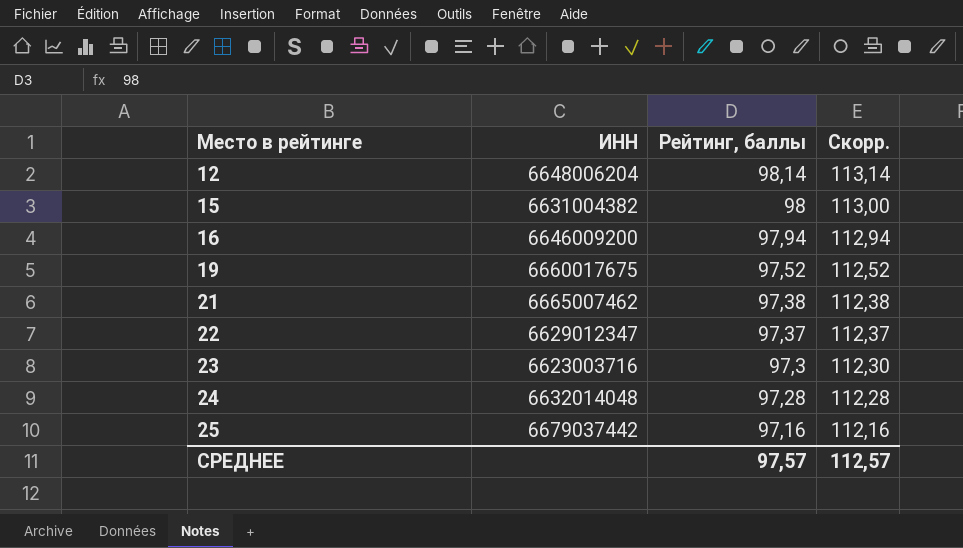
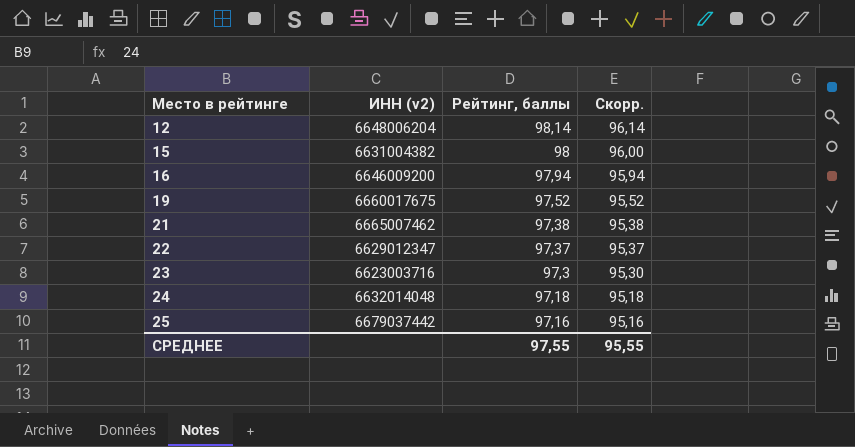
column name: ИНН -> ИНН (v2)
column Скорр. | formula: [Рейтинг, баллы] + 15 -> [Рейтинг, баллы] - 2
24 | Рейтинг, баллы: 97,28 -> 97,18
СРЕДНЕЕ | Рейтинг, баллы: 97,57 -> 97,55
СРЕДНЕЕ | Скорр.: 112,57 -> 95,55

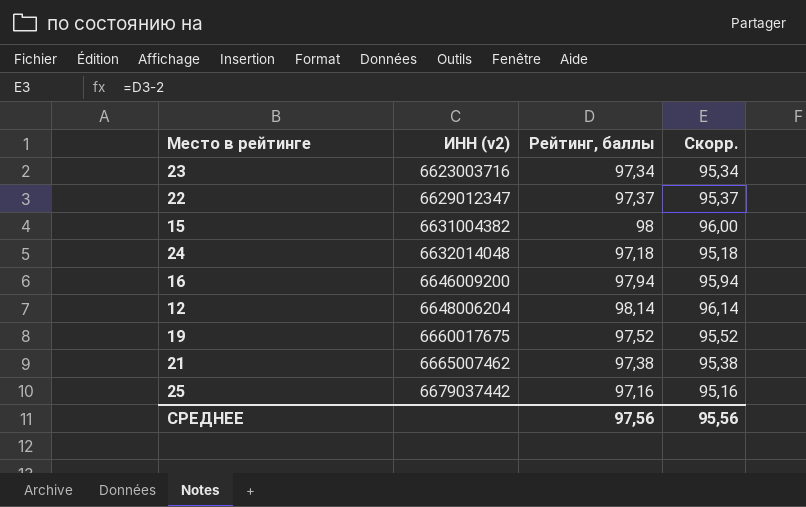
row order: Место в рейтинге ascending -> ИНН (v2) ascending
23 | Рейтинг, баллы: 97,3 -> 97,34
23 | Скорр.: 95,30 -> 95,34
СРЕДНЕЕ | Рейтинг, баллы: 97,55 -> 97,56
СРЕДНЕЕ | Скорр.: 95,55 -> 95,56

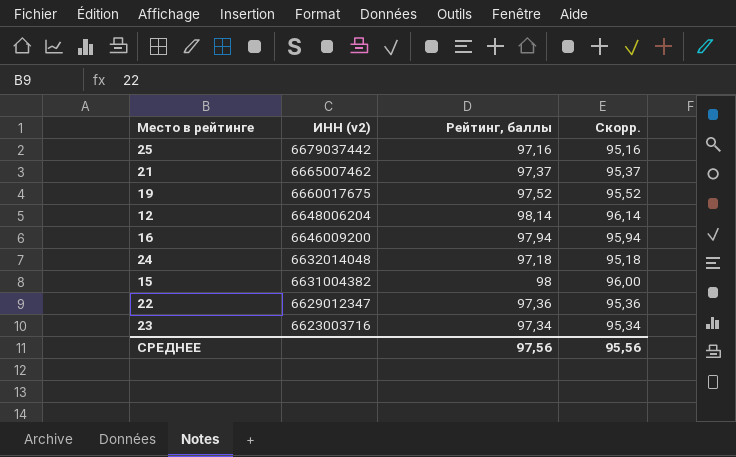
row order: ИНН (v2) ascending -> ИНН (v2) descending
21 | Рейтинг, баллы: 97,38 -> 97,37
21 | Скорр.: 95,38 -> 95,37
22 | Рейтинг, баллы: 97,37 -> 97,36
22 | Скорр.: 95,37 -> 95,36

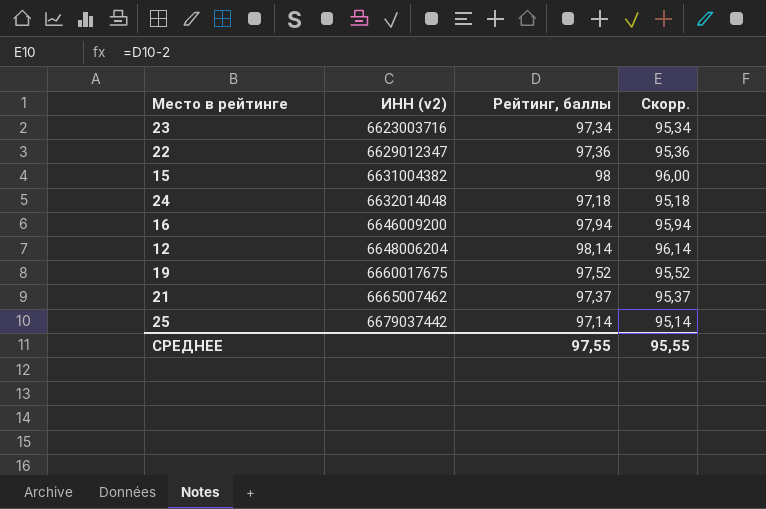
row order: ИНН (v2) descending -> ИНН (v2) ascending
25 | Рейтинг, баллы: 97,16 -> 97,14
25 | Скорр.: 95,16 -> 95,14
СРЕДНЕЕ | Рейтинг, баллы: 97,56 -> 97,55
СРЕДНЕЕ | Скорр.: 95,56 -> 95,55

